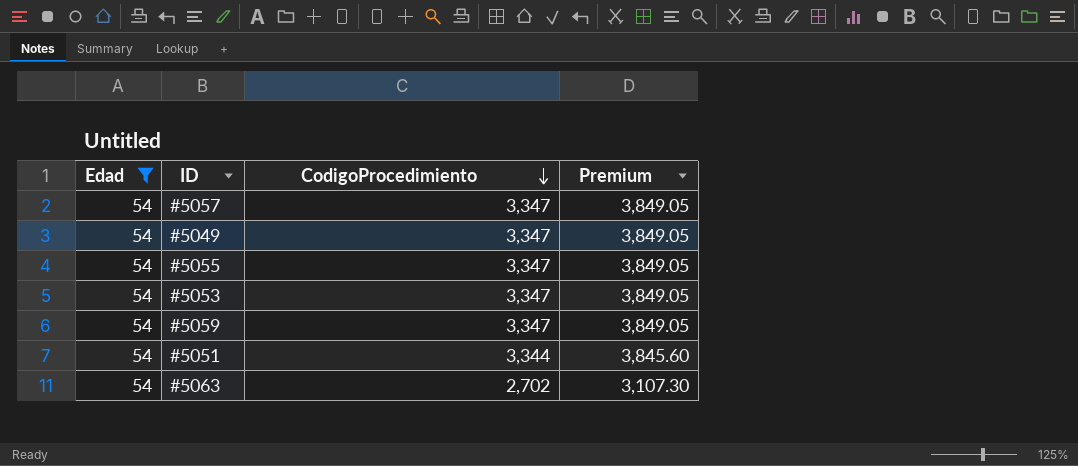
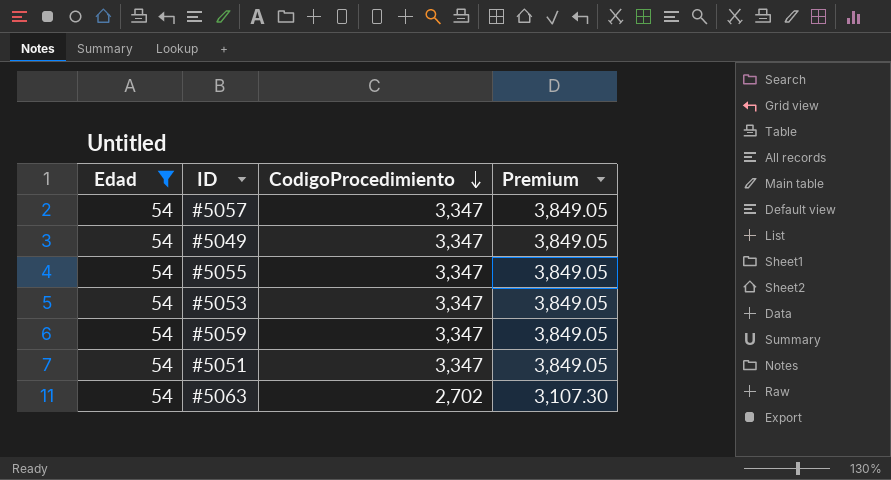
#5051 | CodigoProcedimiento: 3,344 -> 3,347
#5051 | Premium: 3,845.60 -> 3,849.05

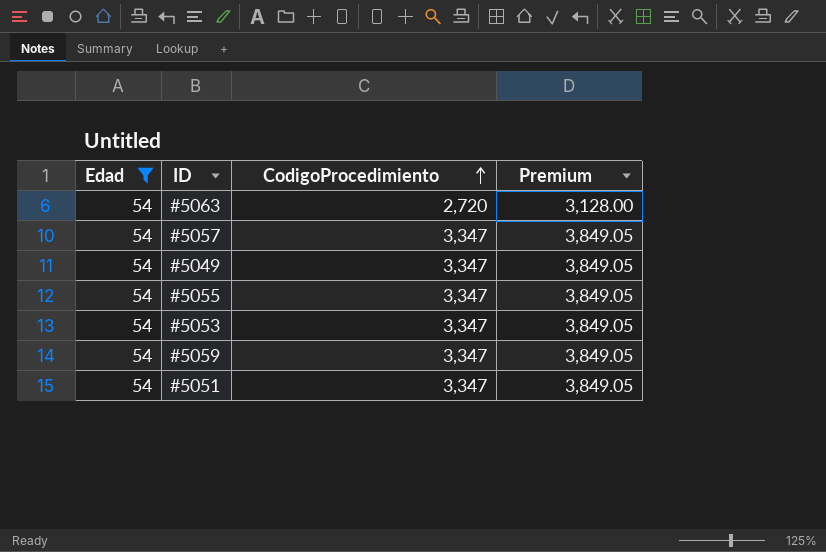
row order: CodigoProcedimiento descending -> CodigoProcedimiento ascending
#5063 | CodigoProcedimiento: 2,702 -> 2,720
#5063 | Premium: 3,107.30 -> 3,128.00

